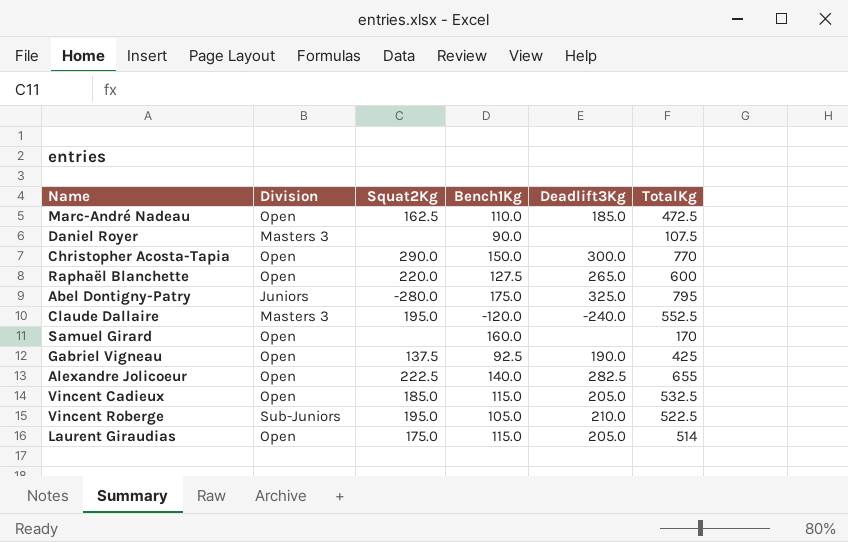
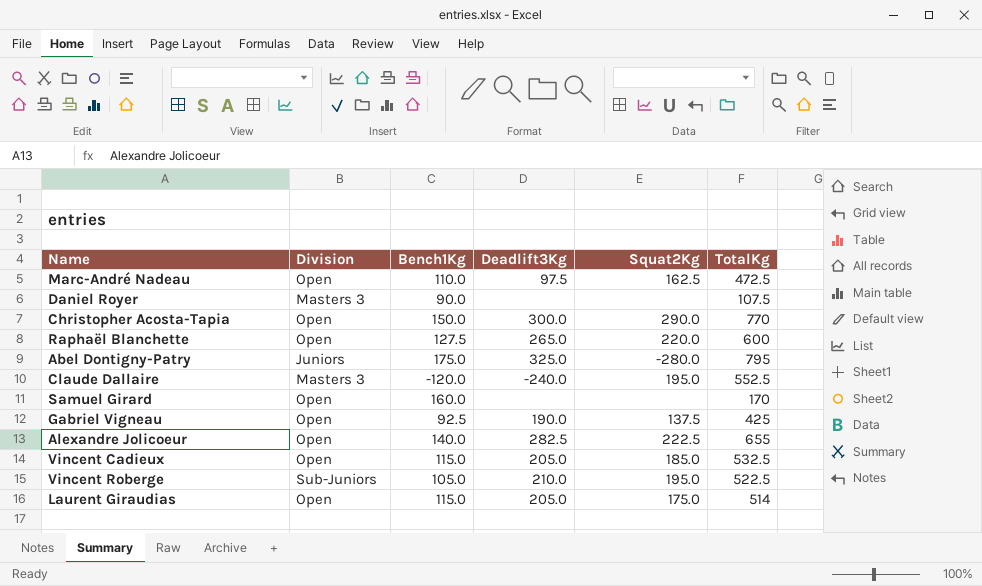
column Squat2Kg | position: 3 -> 5
Marc-André Nadeau | Deadlift3Kg: 185.0 -> 97.5

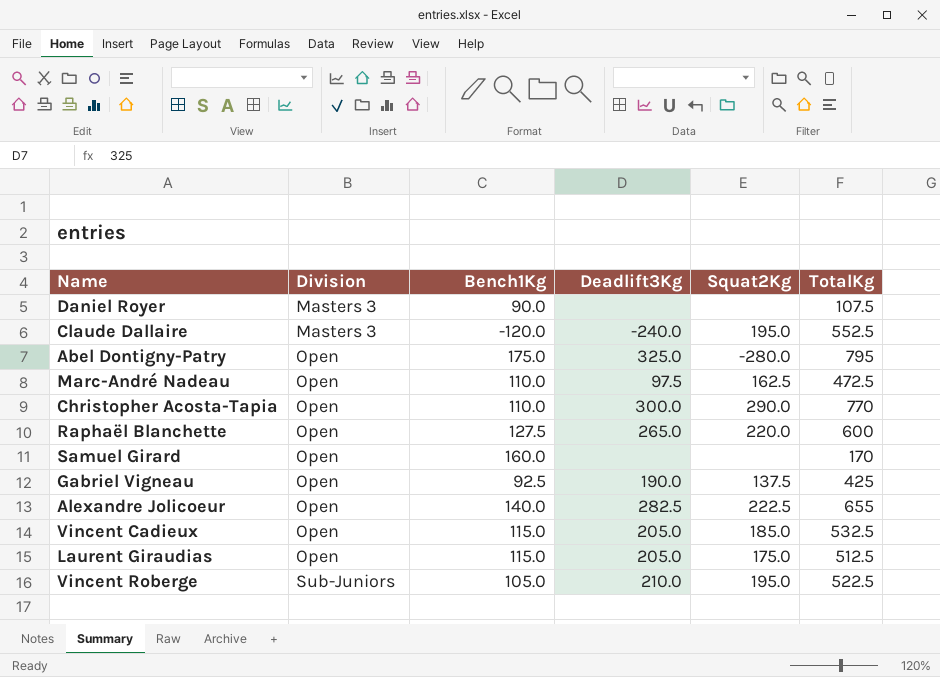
row order: none -> Division ascending
Abel Dontigny-Patry | Division: Juniors -> Open
Christopher Acosta-Tapia | Bench1Kg: 150.0 -> 110.0
Laurent Giraudias | TotalKg: 514 -> 512.5

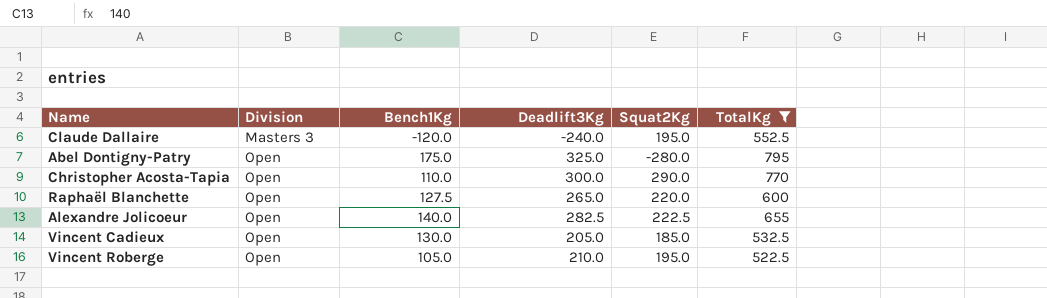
filter: none -> TotalKg >= 522.5
Vincent Cadieux | Bench1Kg: 115.0 -> 130.0
Vincent Roberge | Division: Sub-Juniors -> Open

